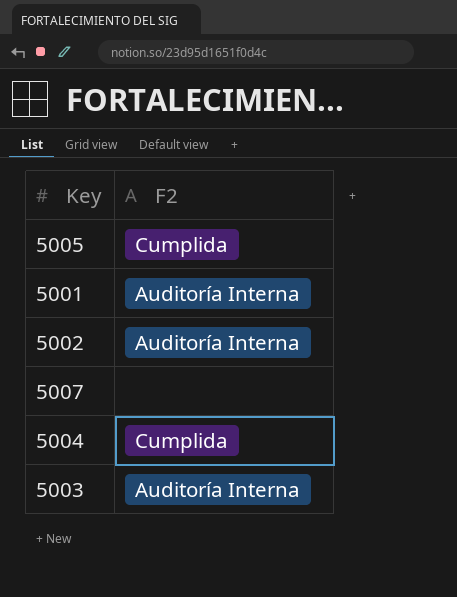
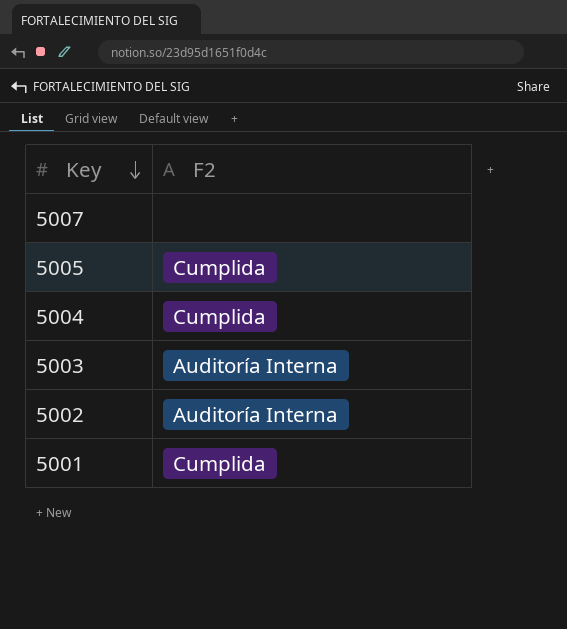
row order: none -> Key descending
5001 | F2: Auditoría Interna -> Cumplida

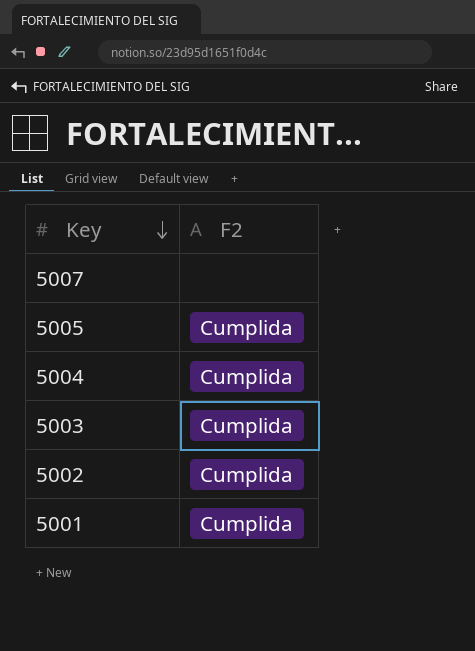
5003 | F2: Auditoría Interna -> Cumplida
5002 | F2: Auditoría Interna -> Cumplida

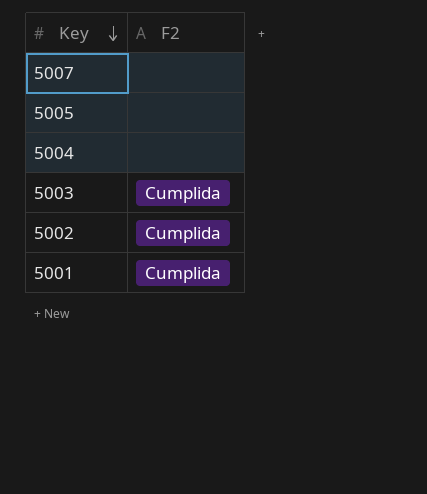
5005 | F2: Cumplida -> none
5004 | F2: Cumplida -> none

